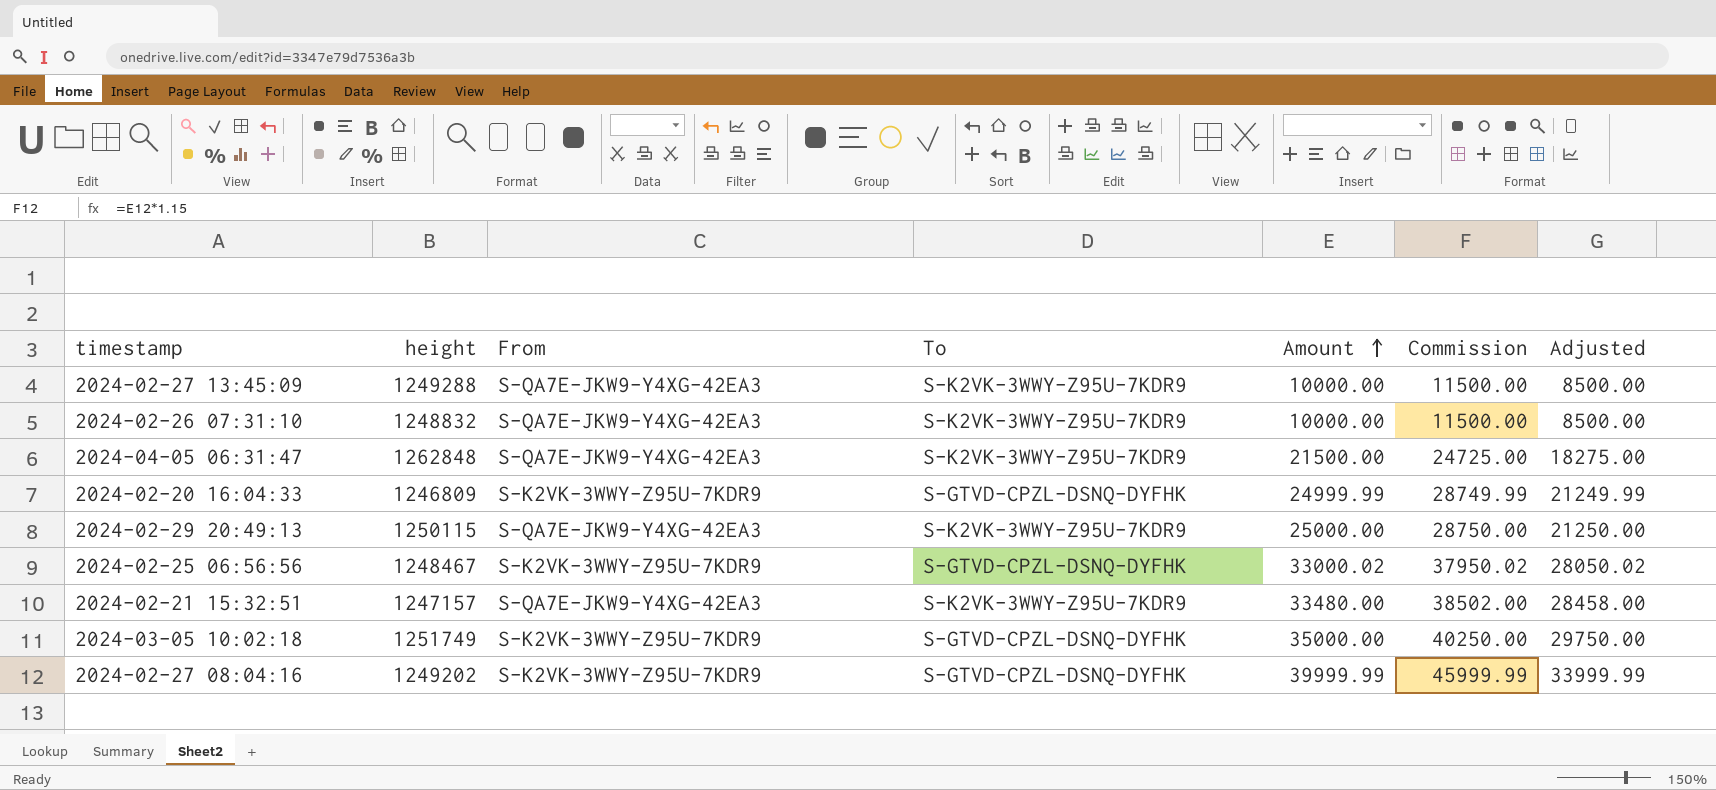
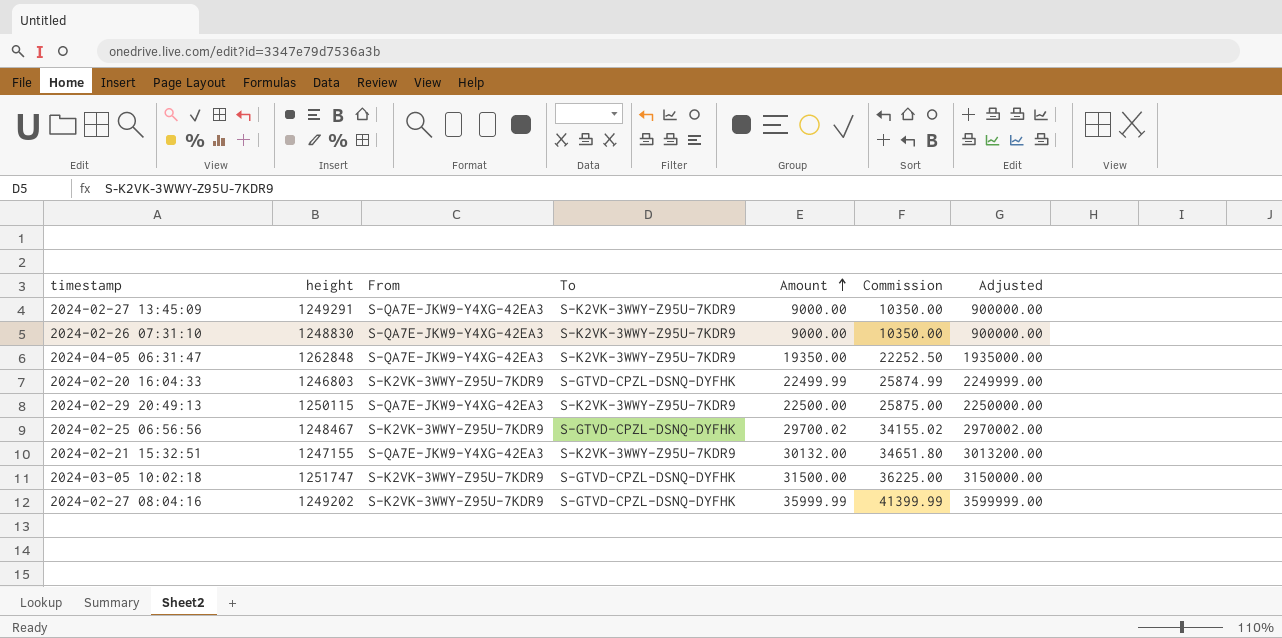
column Adjusted | formula: [Amount] * 0.85 -> [Amount] * 100
2024-02-27 13:45:09 | height: 1249288 -> 1249291
2024-02-27 13:45:09 | Amount: 10000.00 -> 9000.00
2024-02-27 13:45:09 | Commission: 11500.00 -> 10350.00
2024-02-26 07:31:10 | height: 1248832 -> 1248830
2024-02-26 07:31:10 | Amount: 10000.00 -> 9000.00
2024-02-26 07:31:10 | Commission: 11500.00 -> 10350.00
2024-04-05 06:31:47 | Amount: 21500.00 -> 19350.00
2024-04-05 06:31:47 | Commission: 24725.00 -> 22252.50
2024-02-20 16:04:33 | height: 1246809 -> 1246803
2024-02-20 16:04:33 | Amount: 24999.99 -> 22499.99
2024-02-20 16:04:33 | Commission: 28749.99 -> 25874.99
2024-02-29 20:49:13 | Amount: 25000.00 -> 22500.00
2024-02-29 20:49:13 | Commission: 28750.00 -> 25875.00
2024-02-25 06:56:56 | Amount: 33000.02 -> 29700.02
2024-02-25 06:56:56 | Commission: 37950.02 -> 34155.02
2024-02-21 15:32:51 | height: 1247157 -> 1247155
2024-02-21 15:32:51 | Amount: 33480.00 -> 30132.00
2024-02-21 15:32:51 | Commission: 38502.00 -> 34651.80
2024-03-05 10:02:18 | height: 1251749 -> 1251747
2024-03-05 10:02:18 | Amount: 35000.00 -> 31500.00
2024-03-05 10:02:18 | Commission: 40250.00 -> 36225.00
2024-02-27 08:04:16 | Amount: 39999.99 -> 35999.99
2024-02-27 08:04:16 | Commission: 45999.99 -> 41399.99

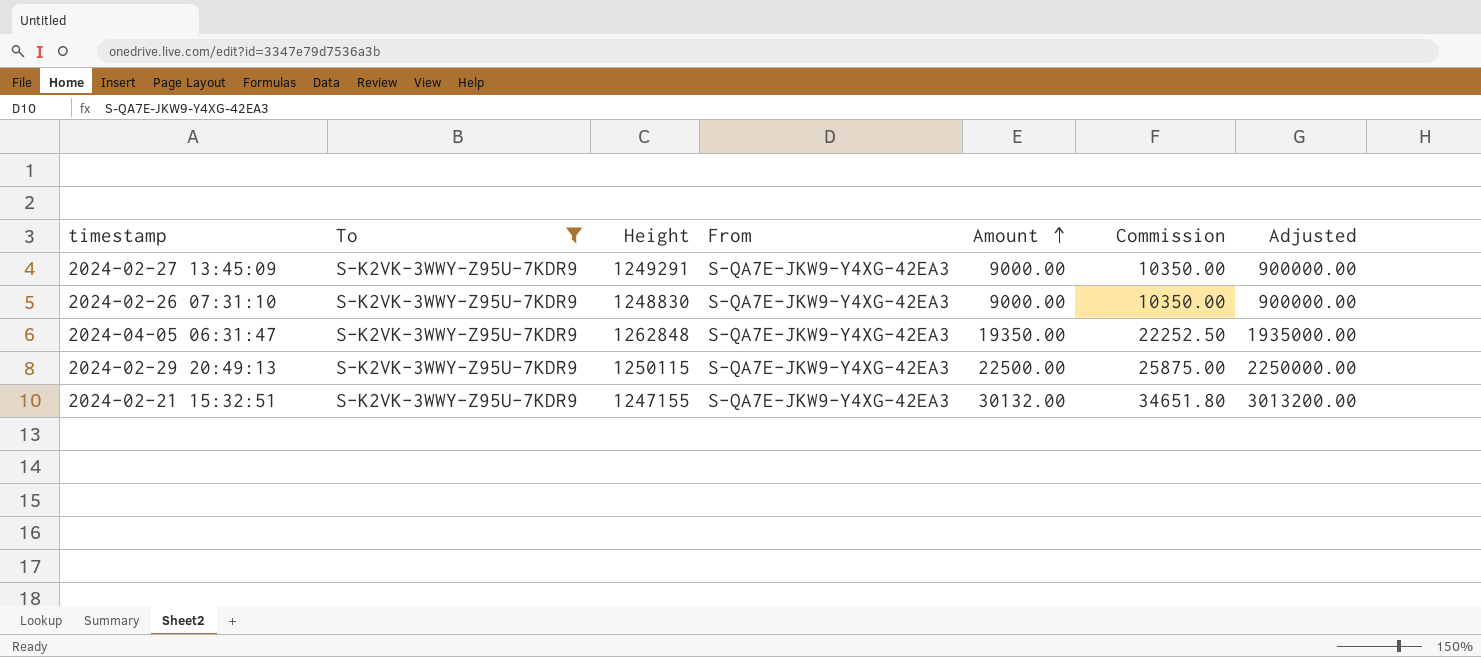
filter: none -> To = S-K2VK-3WWY-Z95U-7KDR9
column To | position: 4 -> 2
column name: height -> Height

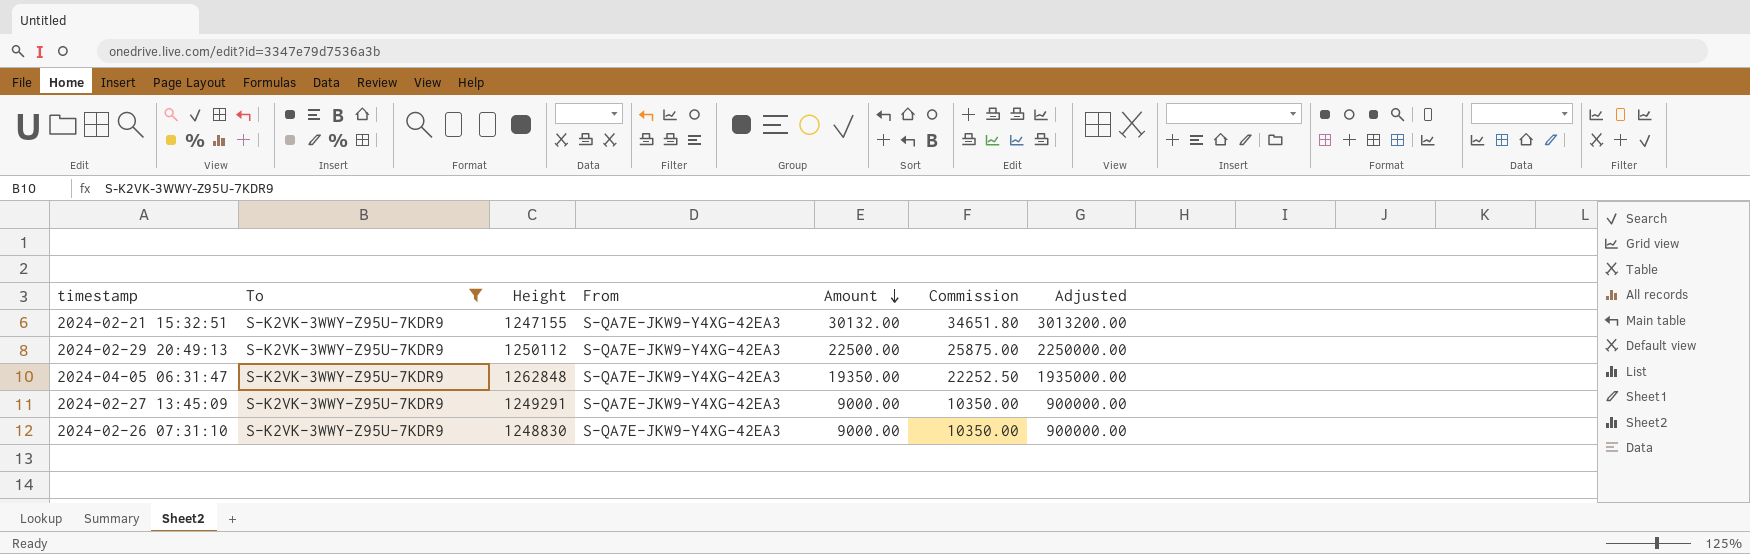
row order: Amount ascending -> Amount descending
2024-02-29 20:49:13 | Height: 1250115 -> 1250112

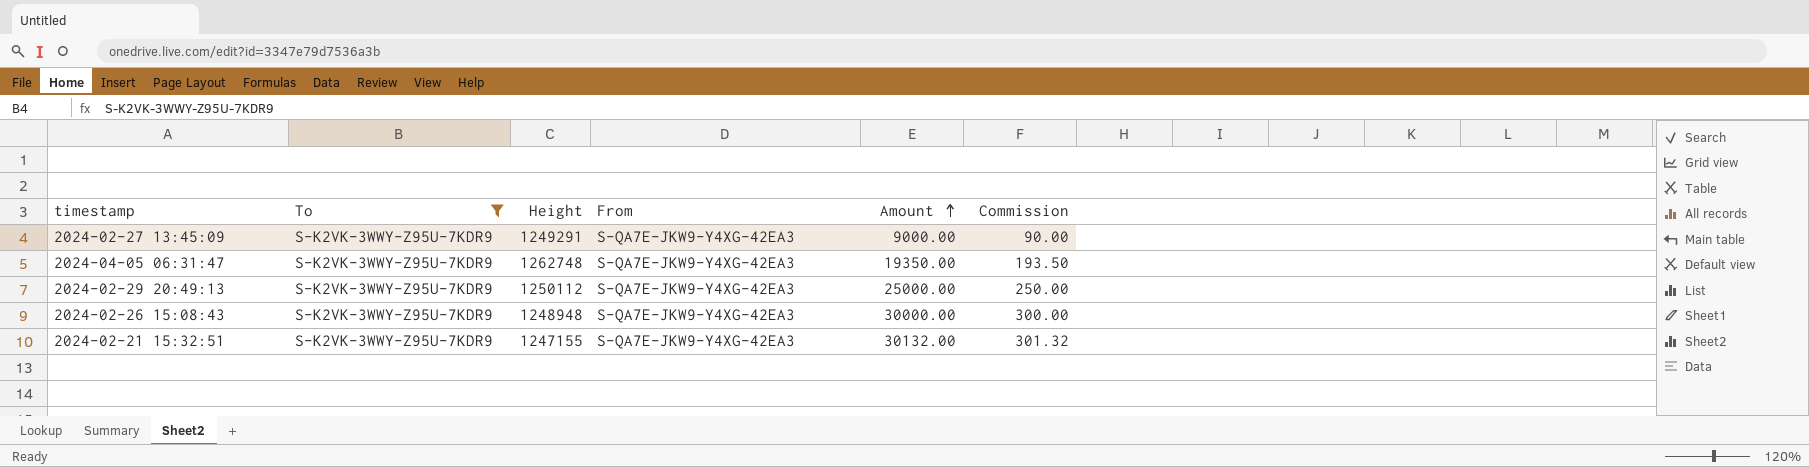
row order: Amount descending -> Amount ascending
column Adjusted | formula: [Amount] * 100 -> none
column Commission | formula: [Amount] * 1.15 -> [Amount] * 0.01
row 2024-02-26 07:31:10: S-K2VK-3WWY-Z95U-7KDR9 | 1248830 | S-QA7E-JKW9-Y4XG-42EA3 | 9000.00 | 10350.00 | 900000.00 -> none
2024-04-05 06:31:47 | Height: 1262848 -> 1262748
2024-02-29 20:49:13 | Amount: 22500.00 -> 25000.00
row 2024-02-26 15:08:43: none -> S-K2VK-3WWY-Z95U-7KDR9 | 1248948 | S-QA7E-JKW9-Y4XG-42EA3 | 30000.00 | 300.00

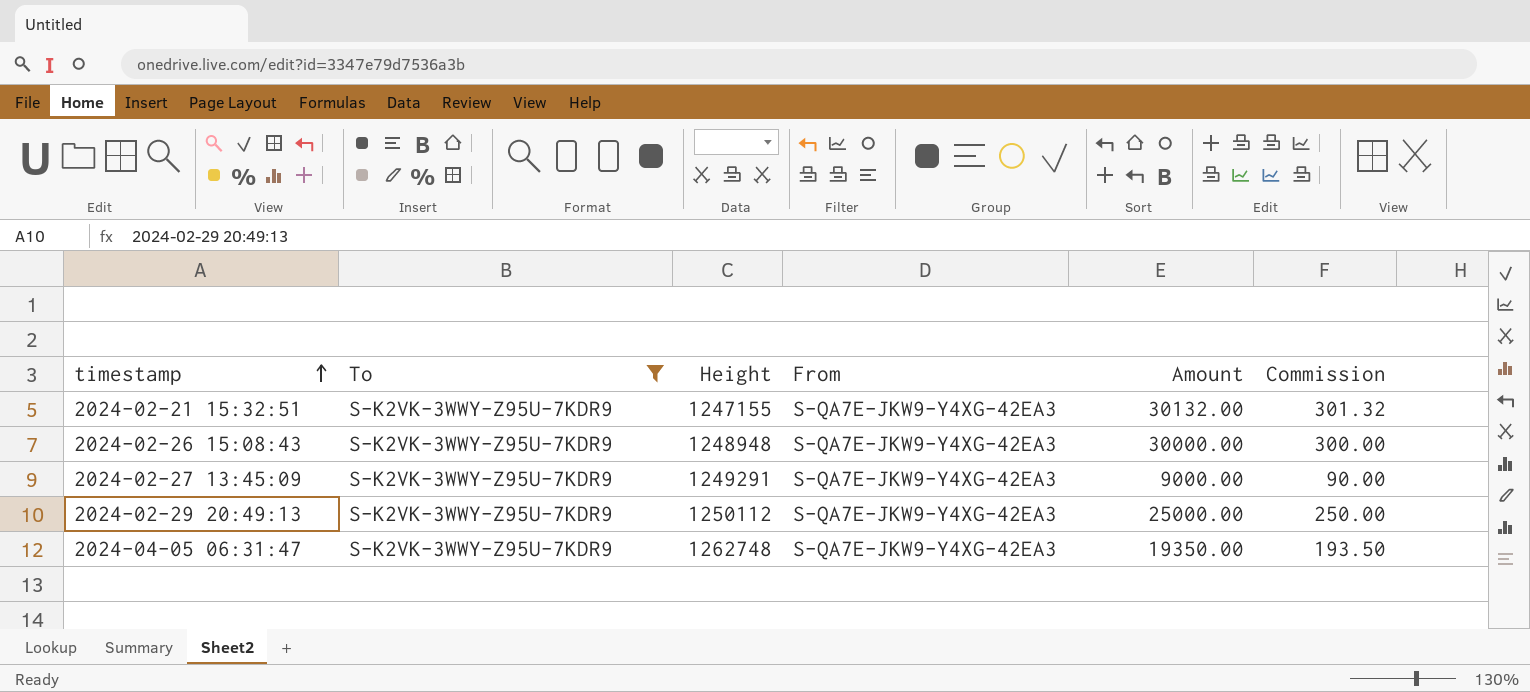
row order: Amount ascending -> timestamp ascending

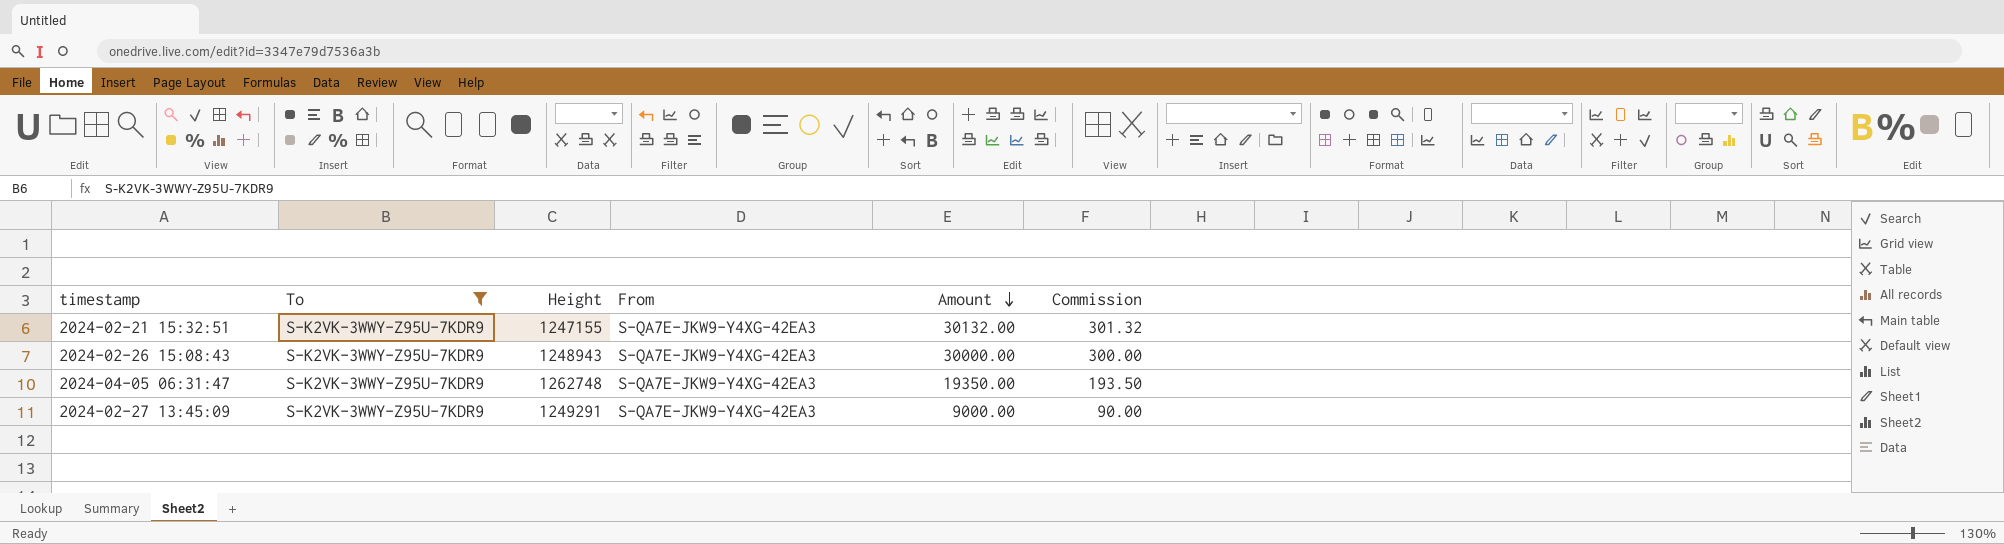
row order: timestamp ascending -> Amount descending
row 2024-02-29 20:49:13: S-K2VK-3WWY-Z95U-7KDR9 | 1250112 | S-QA7E-JKW9-Y4XG-42EA3 | 25000.00 | 250.00 -> none
2024-02-26 15:08:43 | Height: 1248948 -> 1248943

